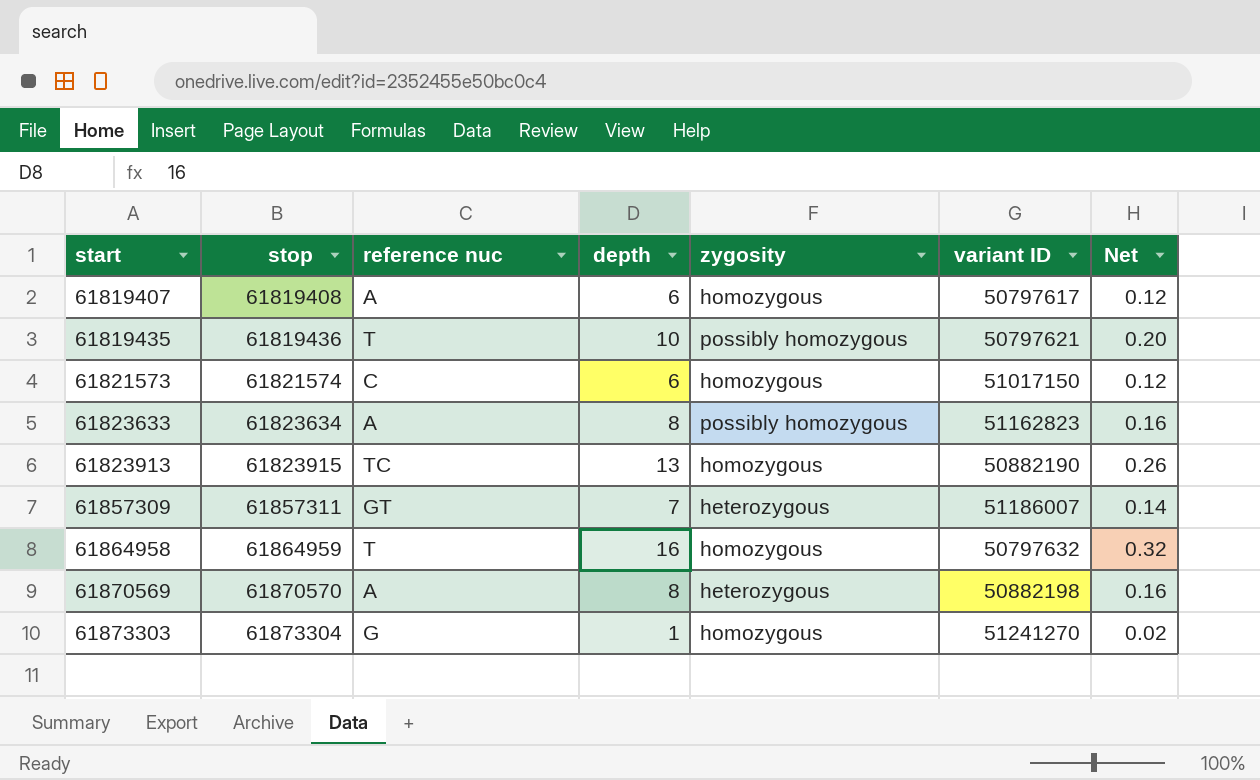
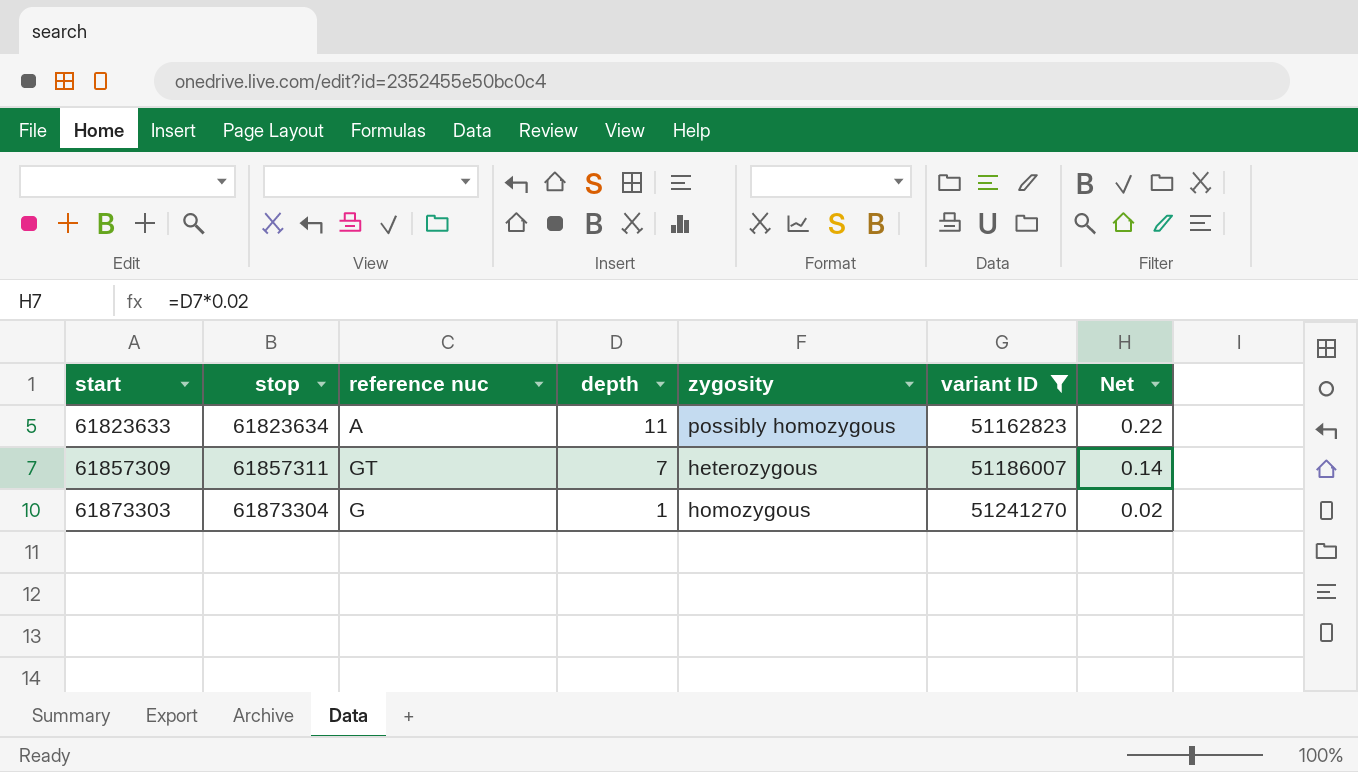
filter: none -> variant ID >= 51162823
61823633 | depth: 8 -> 11
61823633 | Net: 0.16 -> 0.22

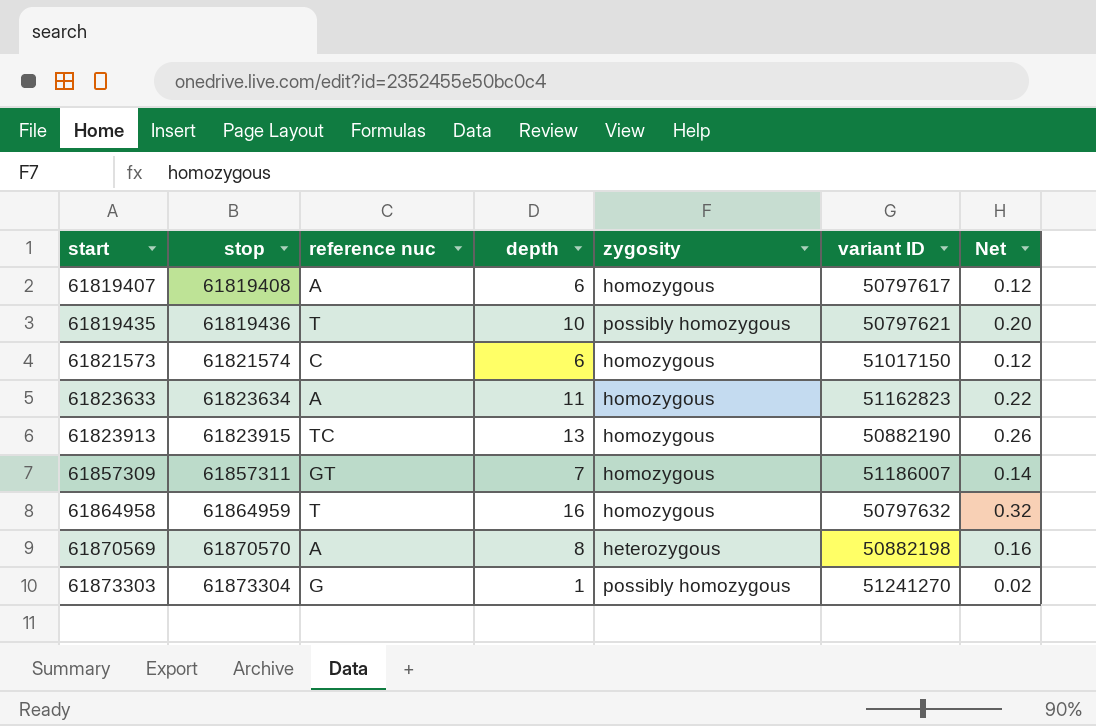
filter: variant ID >= 51162823 -> none
61823633 | zygosity: possibly homozygous -> homozygous
61857309 | zygosity: heterozygous -> homozygous
61873303 | zygosity: homozygous -> possibly homozygous

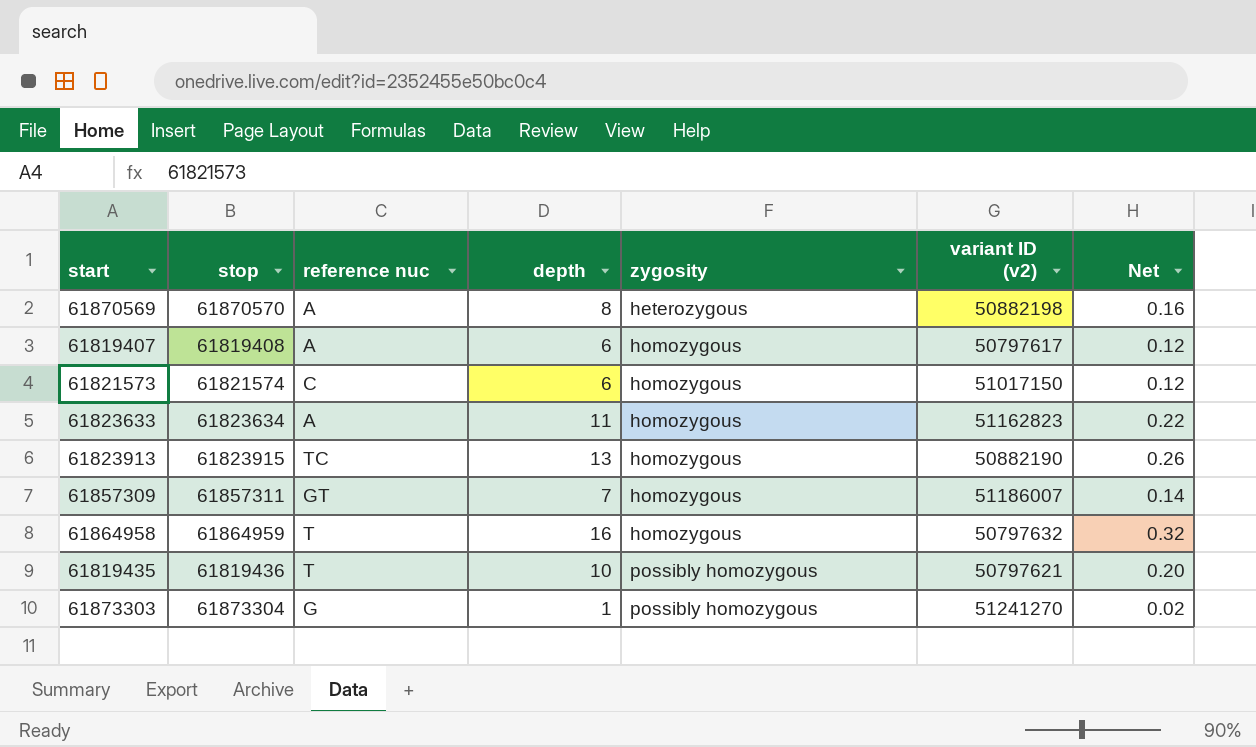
row order: start ascending -> zygosity ascending
column name: variant ID -> variant ID (v2)

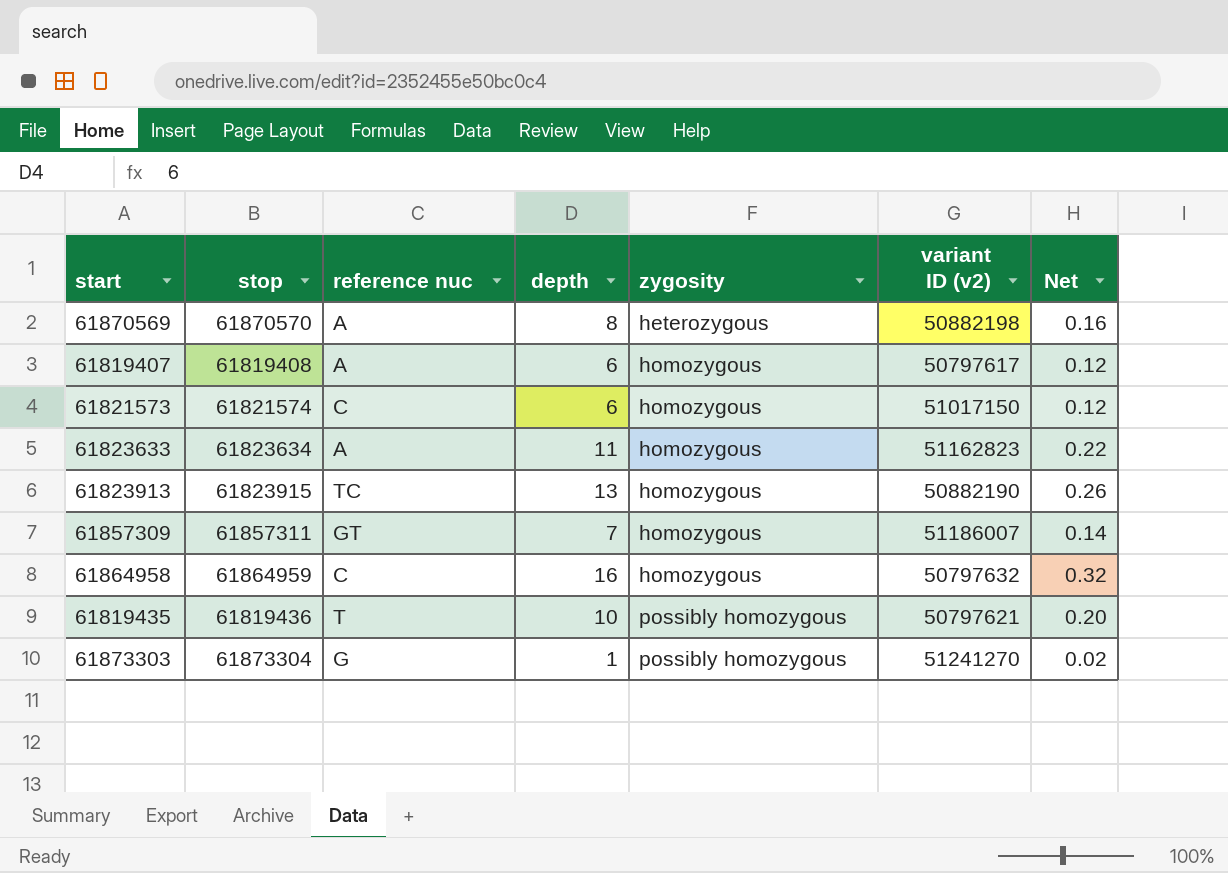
61864958 | reference nuc: T -> C

